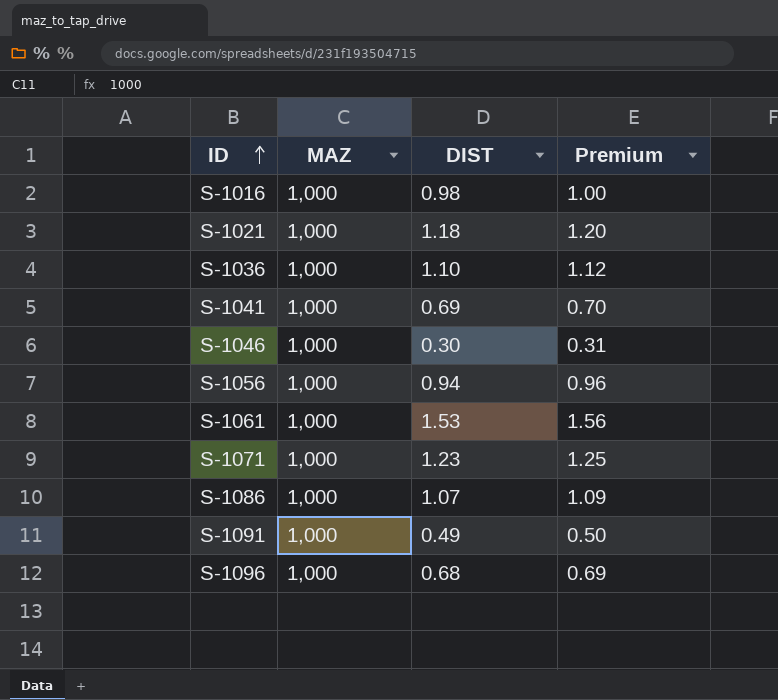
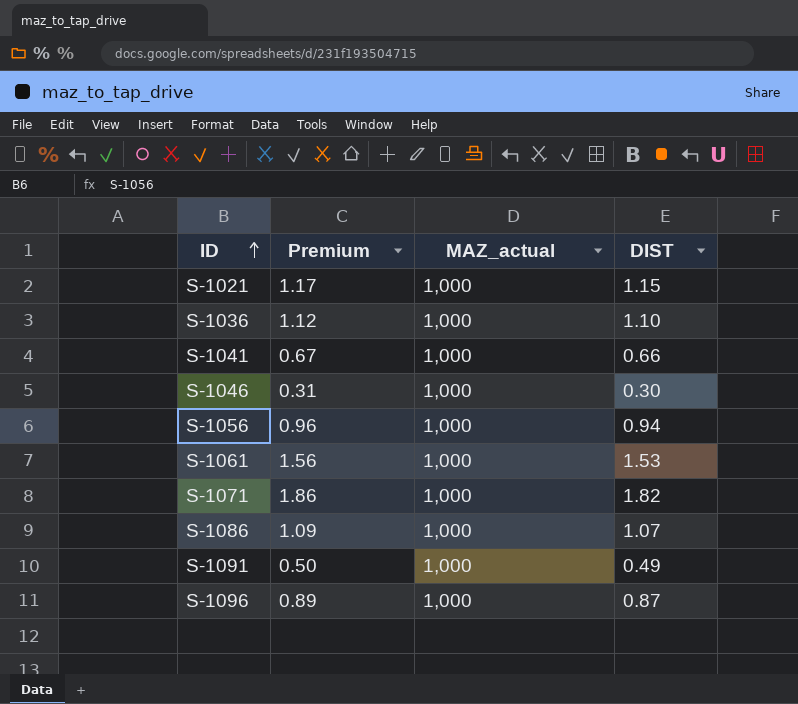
column Premium | position: 4 -> 2
column name: MAZ -> MAZ_actual
row S-1016: 1,000 | 0.98 | 1.00 -> none
S-1021 | Premium: 1.20 -> 1.17
S-1021 | DIST: 1.18 -> 1.15
S-1041 | Premium: 0.70 -> 0.67
S-1041 | DIST: 0.69 -> 0.66
S-1071 | Premium: 1.25 -> 1.86
S-1071 | DIST: 1.23 -> 1.82
S-1096 | Premium: 0.69 -> 0.89
S-1096 | DIST: 0.68 -> 0.87

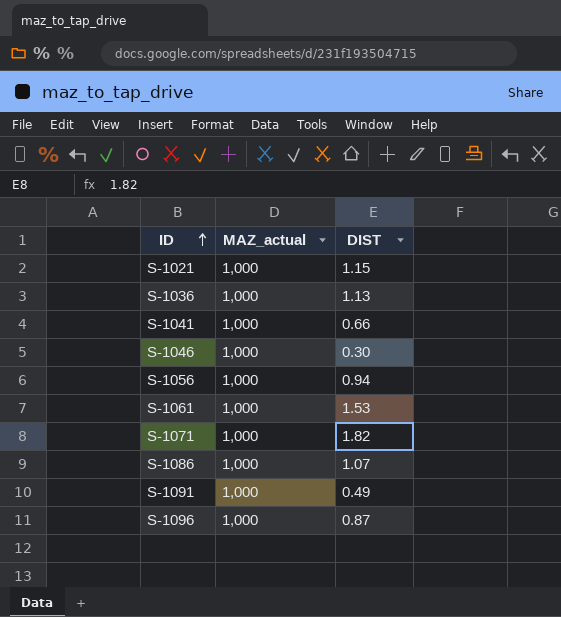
column Premium | formula: [DIST] * 1.02 -> none
S-1036 | DIST: 1.10 -> 1.13

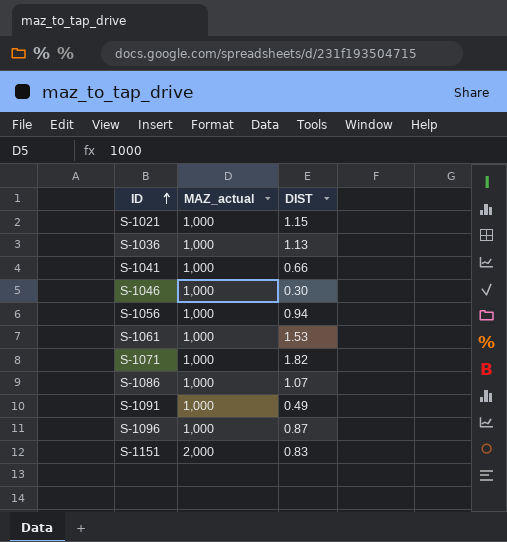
row S-1151: none -> 2,000 | 0.83

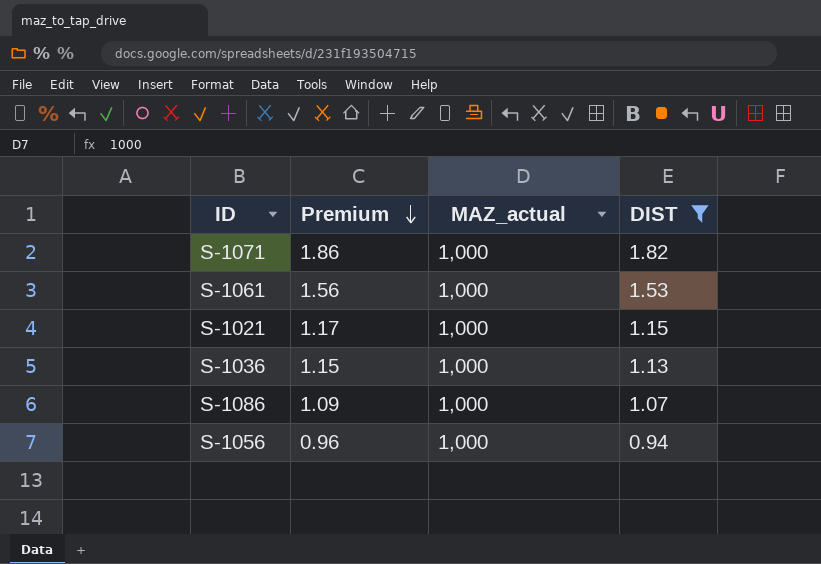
filter: none -> DIST >= 0.94
row order: ID ascending -> Premium descending
column Premium | formula: none -> [DIST] * 1.02

